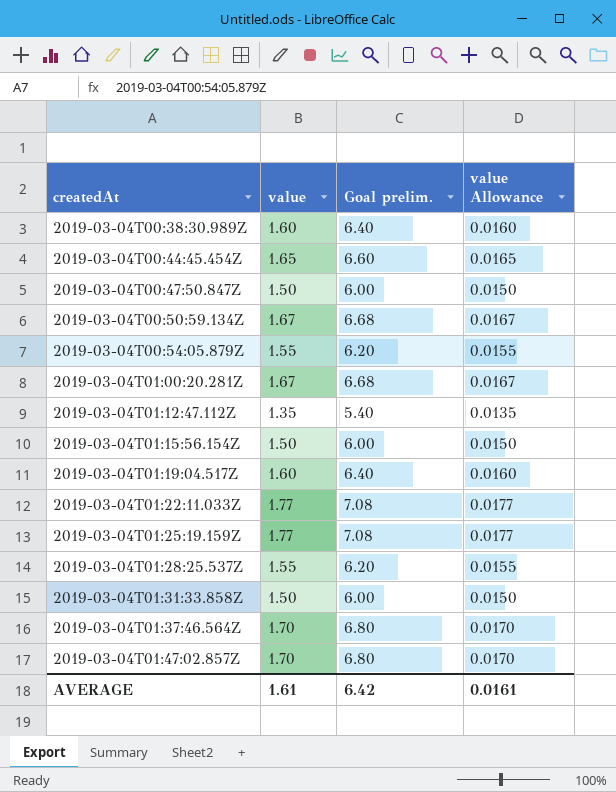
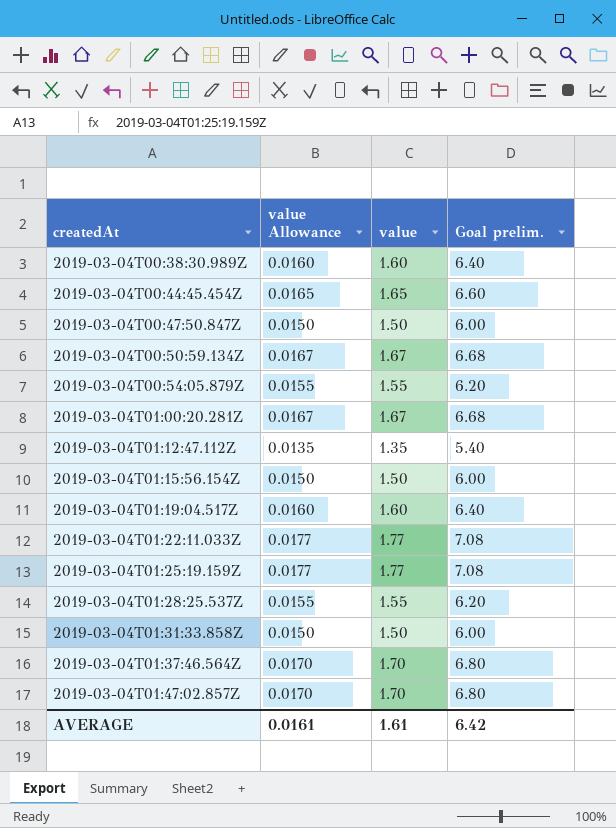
column value Allowance | position: 4 -> 2

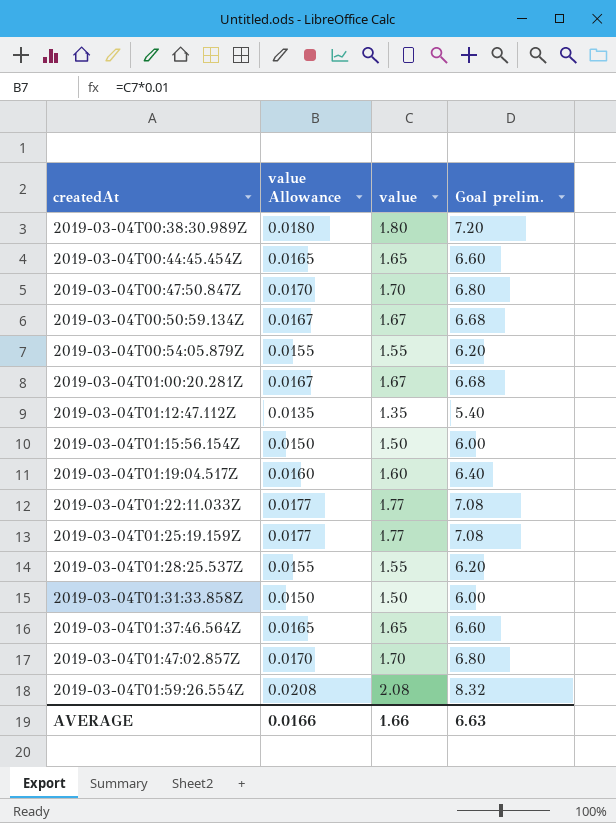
2019-03-04T00:38:30.989Z | value Allowance: 0.0160 -> 0.0180
2019-03-04T00:38:30.989Z | value: 1.60 -> 1.80
2019-03-04T00:38:30.989Z | Goal prelim.: 6.40 -> 7.20
2019-03-04T00:47:50.847Z | value Allowance: 0.0150 -> 0.0170
2019-03-04T00:47:50.847Z | value: 1.50 -> 1.70
2019-03-04T00:47:50.847Z | Goal prelim.: 6.00 -> 6.80
2019-03-04T01:37:46.564Z | value Allowance: 0.0170 -> 0.0165
2019-03-04T01:37:46.564Z | value: 1.70 -> 1.65
2019-03-04T01:37:46.564Z | Goal prelim.: 6.80 -> 6.60
row 2019-03-04T01:59:26.554Z: none -> 0.0208 | 2.08 | 8.32
AVERAGE | value Allowance: 0.0161 -> 0.0166
AVERAGE | value: 1.61 -> 1.66
AVERAGE | Goal prelim.: 6.42 -> 6.63

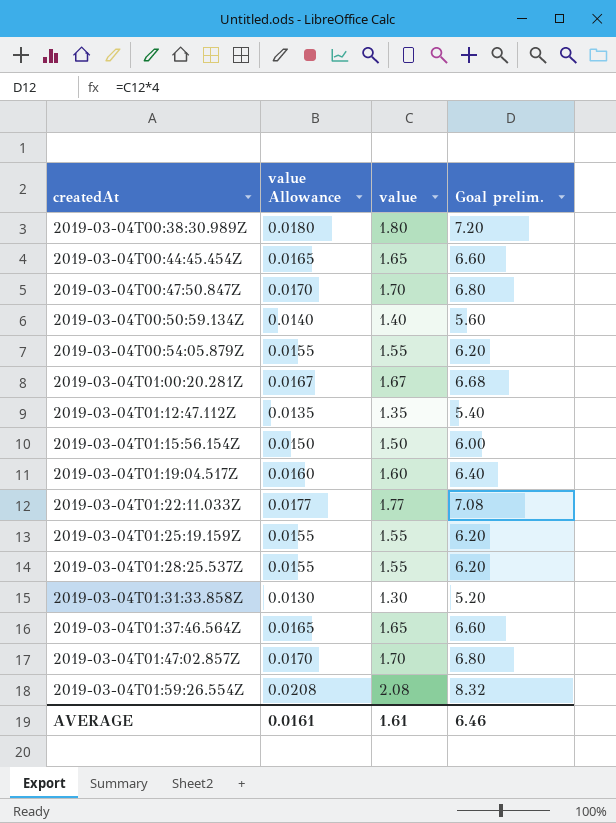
2019-03-04T00:50:59.134Z | value Allowance: 0.0167 -> 0.0140
2019-03-04T00:50:59.134Z | value: 1.67 -> 1.40
2019-03-04T00:50:59.134Z | Goal prelim.: 6.68 -> 5.60
2019-03-04T01:25:19.159Z | value Allowance: 0.0177 -> 0.0155
2019-03-04T01:25:19.159Z | value: 1.77 -> 1.55
2019-03-04T01:25:19.159Z | Goal prelim.: 7.08 -> 6.20
2019-03-04T01:31:33.858Z | value Allowance: 0.0150 -> 0.0130
2019-03-04T01:31:33.858Z | value: 1.50 -> 1.30
2019-03-04T01:31:33.858Z | Goal prelim.: 6.00 -> 5.20
AVERAGE | value Allowance: 0.0166 -> 0.0161
AVERAGE | value: 1.66 -> 1.61
AVERAGE | Goal prelim.: 6.63 -> 6.46

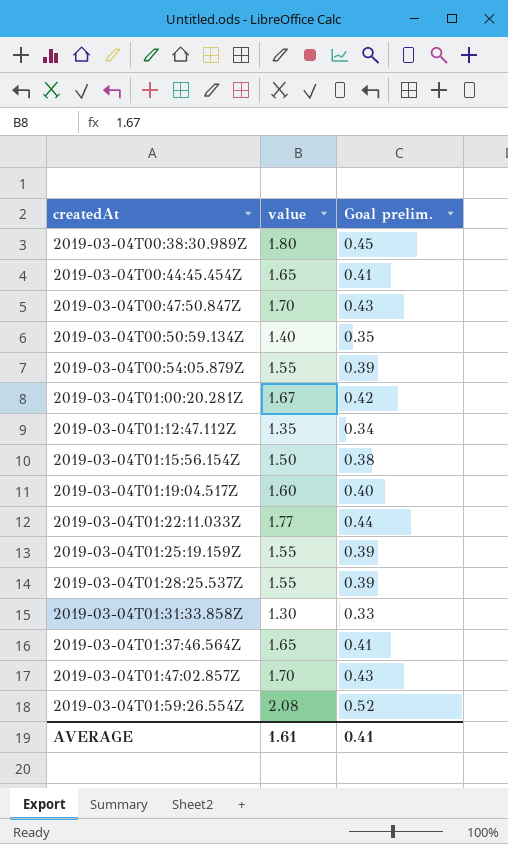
column value Allowance | formula: [value] * 0.01 -> none
column Goal prelim. | formula: [value] * 4 -> [value] * 0.25
AVERAGE | Goal prelim.: 6.46 -> 0.41

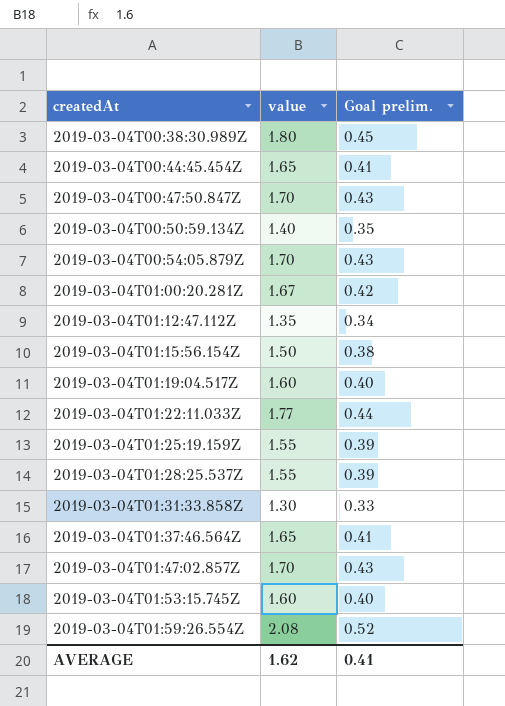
2019-03-04T00:54:05.879Z | value: 1.55 -> 1.70
2019-03-04T00:54:05.879Z | Goal prelim.: 0.39 -> 0.43
row 2019-03-04T01:53:15.745Z: none -> 1.60 | 0.40
AVERAGE | value: 1.61 -> 1.62

